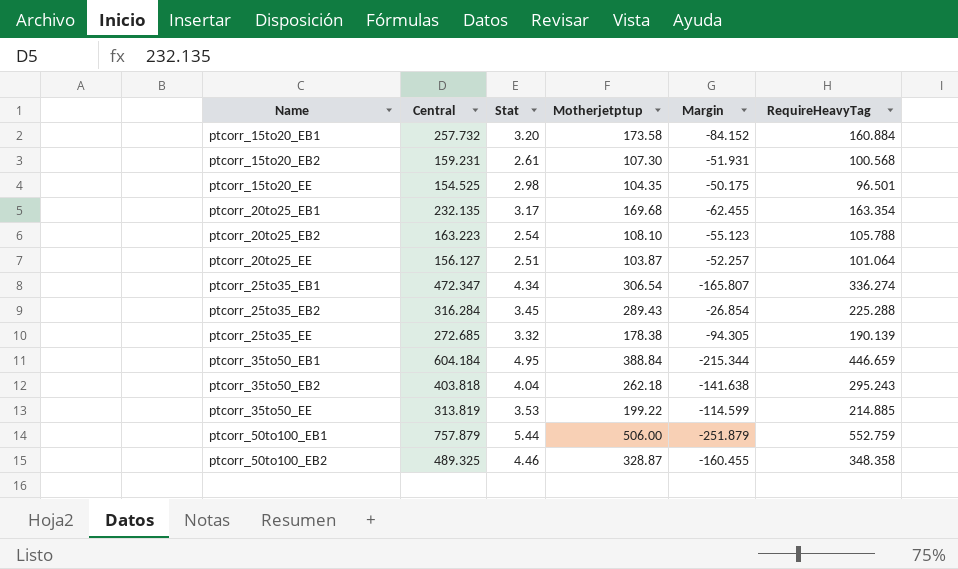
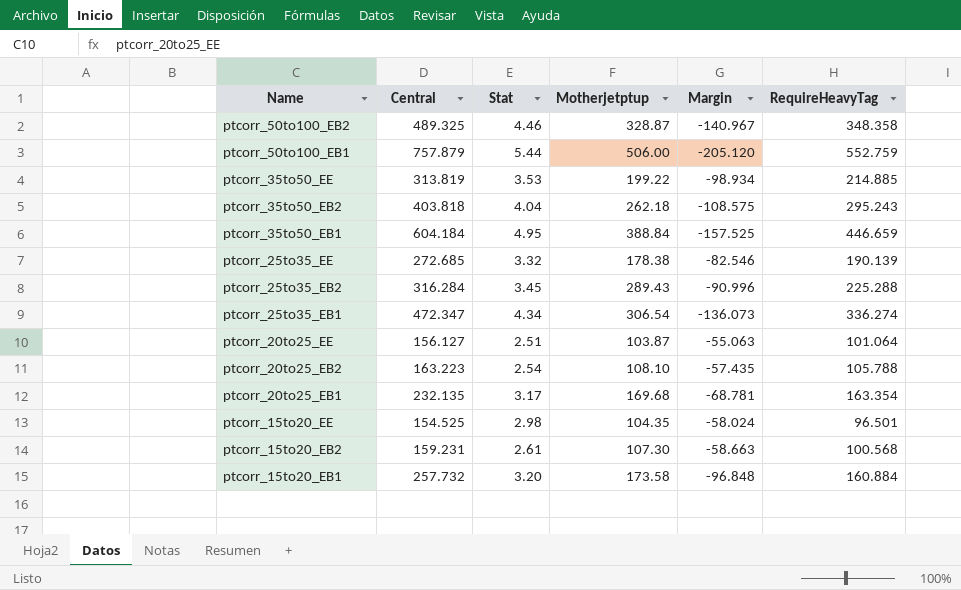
row order: Name ascending -> Name descending
column Margin | formula: [Motherjetptup] - [Central] -> [RequireHeavyTag] - [Central]

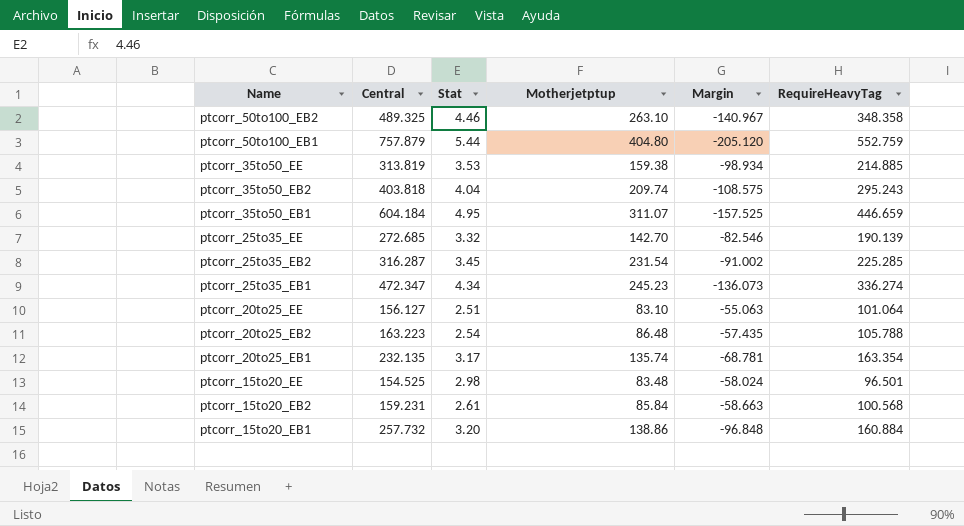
ptcorr_50to100_EB2 | Motherjetptup: 328.87 -> 263.10
ptcorr_50to100_EB1 | Motherjetptup: 506.00 -> 404.80
ptcorr_35to50_EE | Motherjetptup: 199.22 -> 159.38
ptcorr_35to50_EB2 | Motherjetptup: 262.18 -> 209.74
ptcorr_35to50_EB1 | Motherjetptup: 388.84 -> 311.07
ptcorr_25to35_EE | Motherjetptup: 178.38 -> 142.70
ptcorr_25to35_EB2 | Central: 316.284 -> 316.287
ptcorr_25to35_EB2 | Motherjetptup: 289.43 -> 231.54
ptcorr_25to35_EB2 | Margin: -90.996 -> -91.002
ptcorr_25to35_EB2 | RequireHeavyTag: 225.288 -> 225.285
ptcorr_25to35_EB1 | Motherjetptup: 306.54 -> 245.23
ptcorr_20to25_EE | Motherjetptup: 103.87 -> 83.10
ptcorr_20to25_EB2 | Motherjetptup: 108.10 -> 86.48
ptcorr_20to25_EB1 | Motherjetptup: 169.68 -> 135.74
ptcorr_15to20_EE | Motherjetptup: 104.35 -> 83.48
ptcorr_15to20_EB2 | Motherjetptup: 107.30 -> 85.84
ptcorr_15to20_EB1 | Motherjetptup: 173.58 -> 138.86

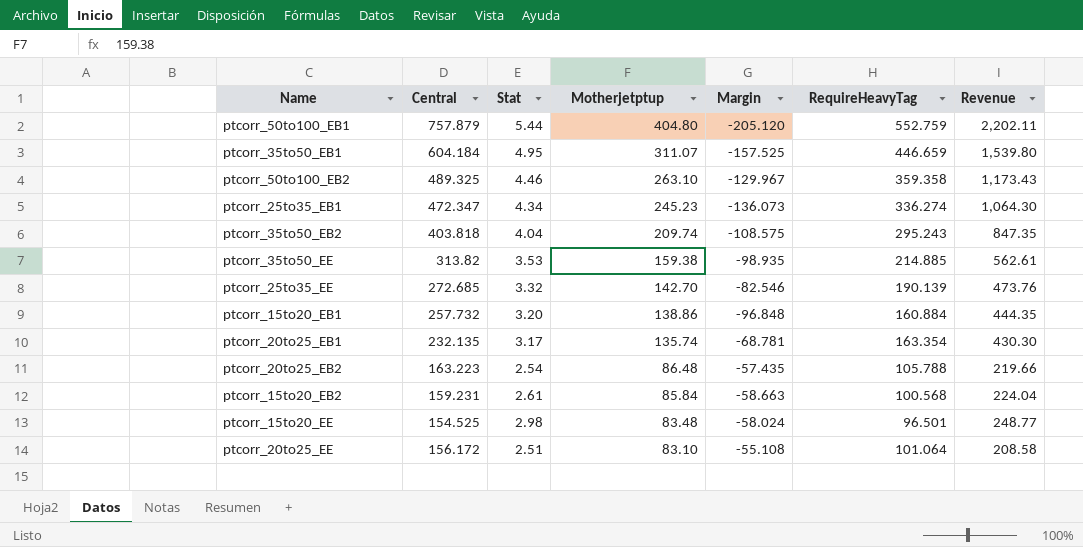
row order: Name descending -> Motherjetptup descending
column Revenue | formula: none -> [Stat] * [Motherjetptup]
row ptcorr_25to35_EB2: 316.287 | 3.45 | 231.54 | -91.002 | 225.285 -> none
ptcorr_50to100_EB2 | Margin: -140.967 -> -129.967
ptcorr_50to100_EB2 | RequireHeavyTag: 348.358 -> 359.358
ptcorr_35to50_EE | Central: 313.819 -> 313.82
ptcorr_35to50_EE | Margin: -98.934 -> -98.935
ptcorr_20to25_EE | Central: 156.127 -> 156.172
ptcorr_20to25_EE | Margin: -55.063 -> -55.108

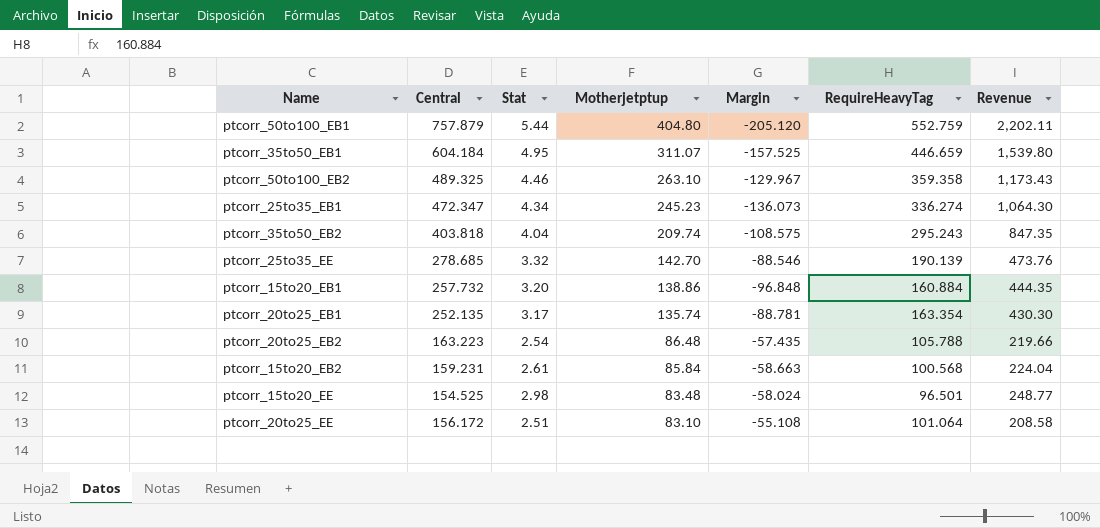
row ptcorr_35to50_EE: 313.82 | 3.53 | 159.38 | -98.935 | 214.885 | 562.61 -> none
ptcorr_25to35_EE | Central: 272.685 -> 278.685
ptcorr_25to35_EE | Margin: -82.546 -> -88.546
ptcorr_20to25_EB1 | Central: 232.135 -> 252.135
ptcorr_20to25_EB1 | Margin: -68.781 -> -88.781

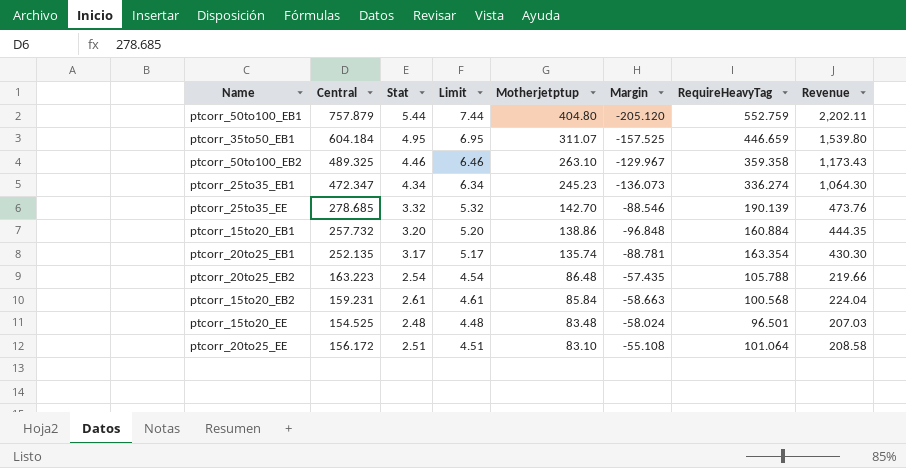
column Limit | formula: none -> [Stat] + 2
row ptcorr_35to50_EB2: 403.818 | 4.04 | 209.74 | -108.575 | 295.243 | 847.35 -> none
ptcorr_15to20_EE | Stat: 2.98 -> 2.48
ptcorr_15to20_EE | Revenue: 248.77 -> 207.03

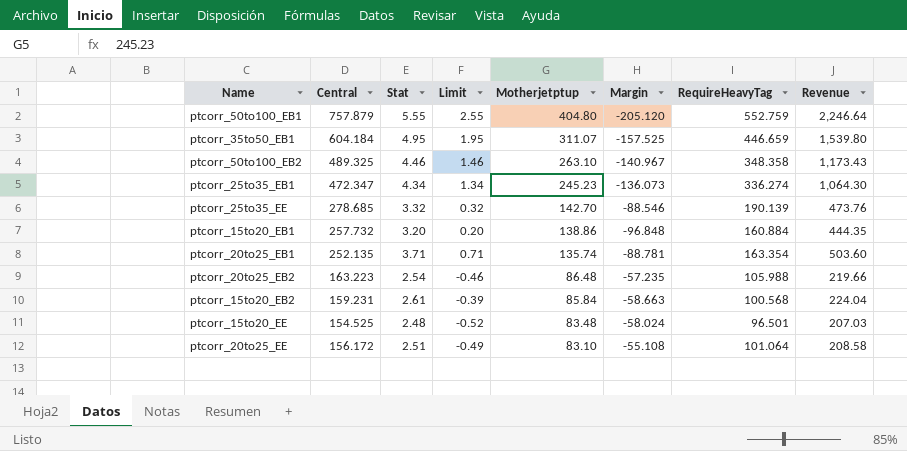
column Limit | formula: [Stat] + 2 -> [Stat] - 3
ptcorr_50to100_EB1 | Stat: 5.44 -> 5.55
ptcorr_50to100_EB1 | Revenue: 2,202.11 -> 2,246.64
ptcorr_50to100_EB2 | Margin: -129.967 -> -140.967
ptcorr_50to100_EB2 | RequireHeavyTag: 359.358 -> 348.358
ptcorr_20to25_EB1 | Stat: 3.17 -> 3.71
ptcorr_20to25_EB1 | Revenue: 430.30 -> 503.60
ptcorr_20to25_EB2 | Margin: -57.435 -> -57.235
ptcorr_20to25_EB2 | RequireHeavyTag: 105.788 -> 105.988

